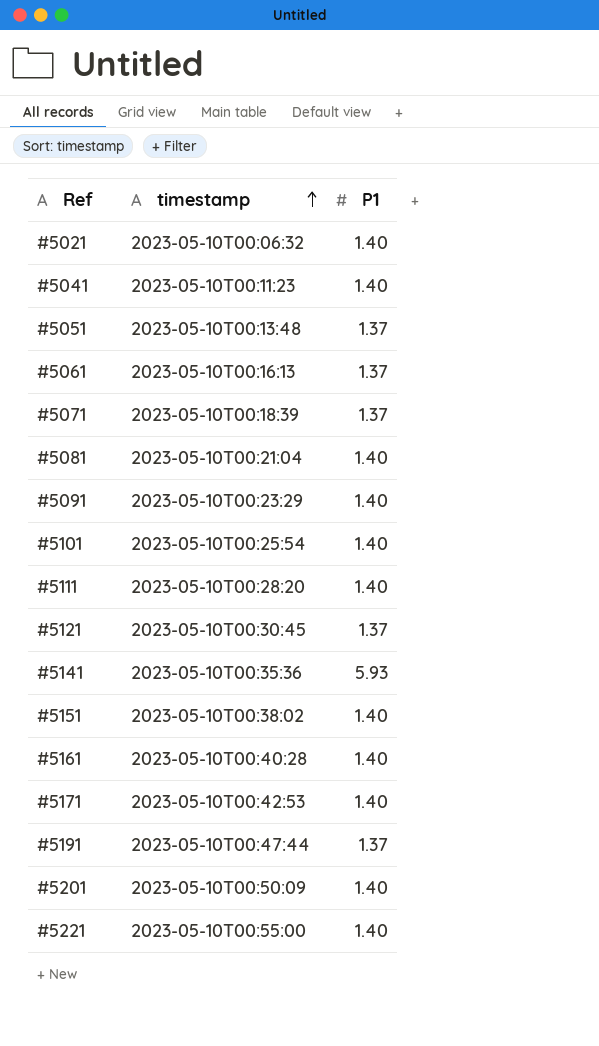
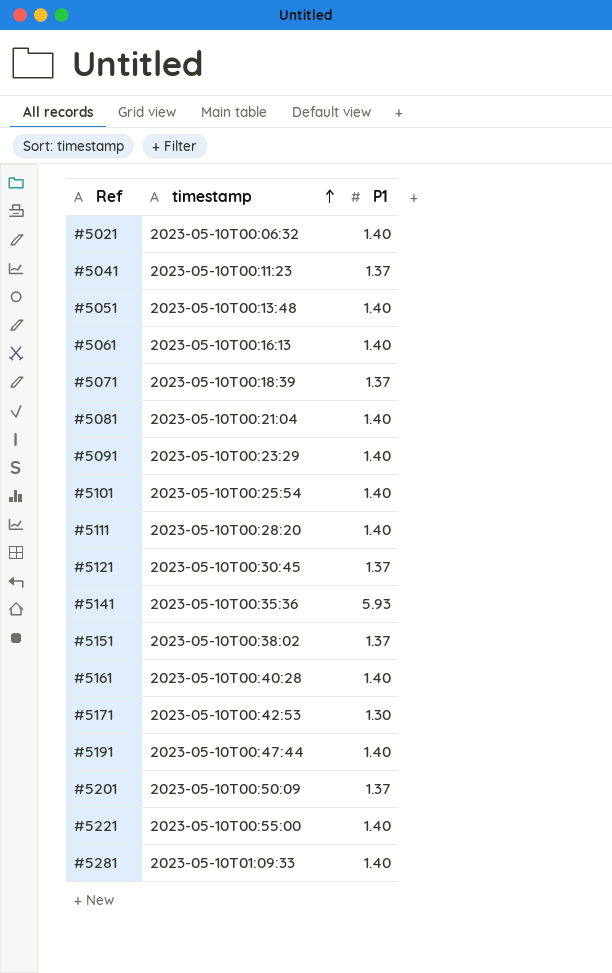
#5041 | P1: 1.40 -> 1.37
#5051 | P1: 1.37 -> 1.40
#5061 | P1: 1.37 -> 1.40
#5151 | P1: 1.40 -> 1.37
#5171 | P1: 1.40 -> 1.30
#5191 | P1: 1.37 -> 1.40
#5201 | P1: 1.40 -> 1.37
row #5281: none -> 2023-05-10T01:09:33 | 1.40

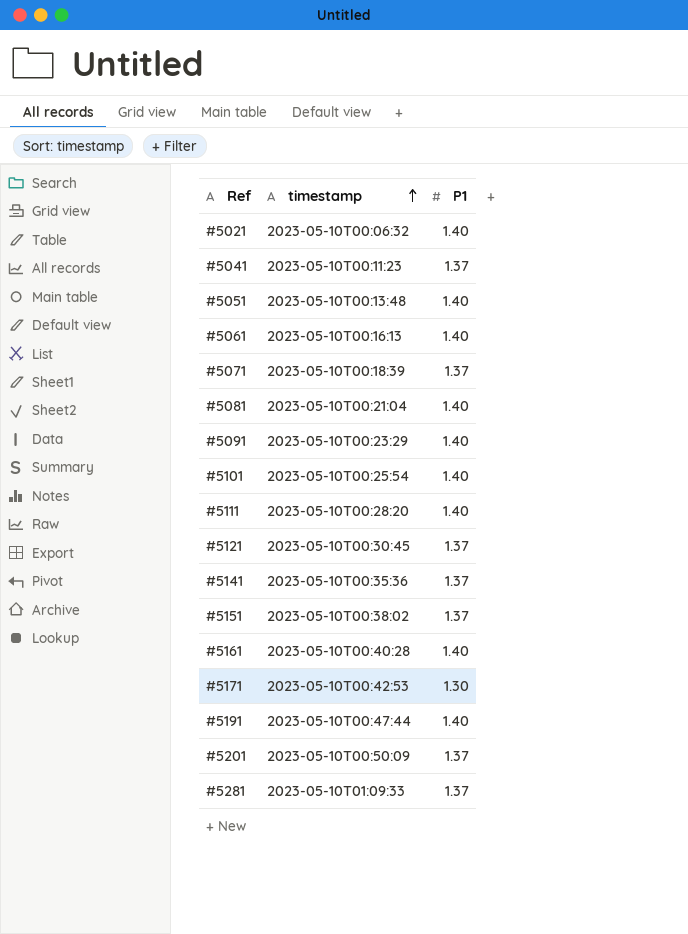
row #5221: 2023-05-10T00:55:00 | 1.40 -> none
#5141 | P1: 5.93 -> 1.37
#5281 | P1: 1.40 -> 1.37

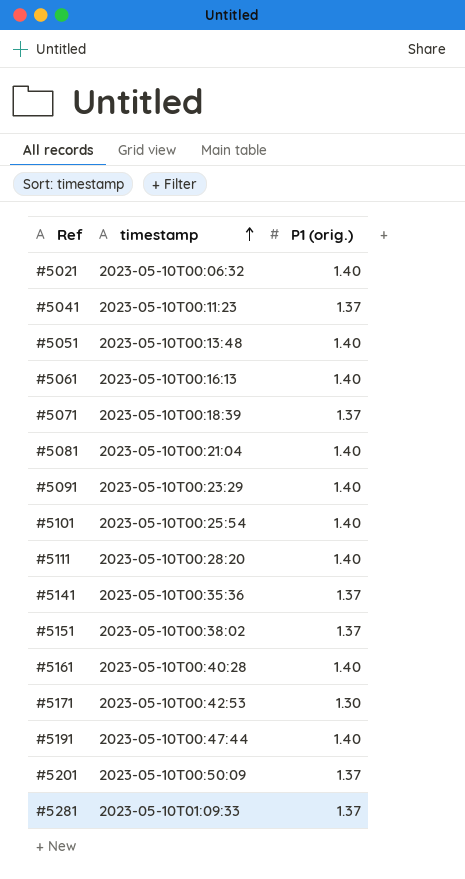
column name: P1 -> P1 (orig.)
row #5121: 2023-05-10T00:30:45 | 1.37 -> none

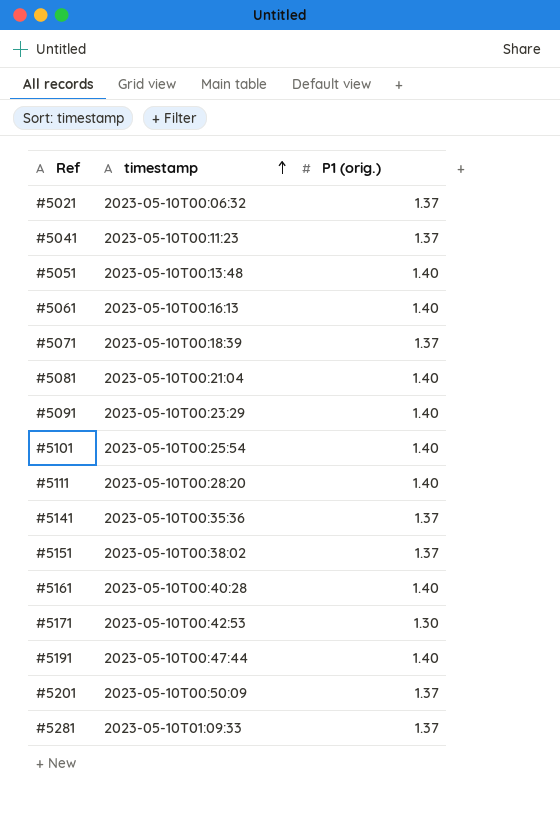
#5021 | P1 (orig.): 1.40 -> 1.37

